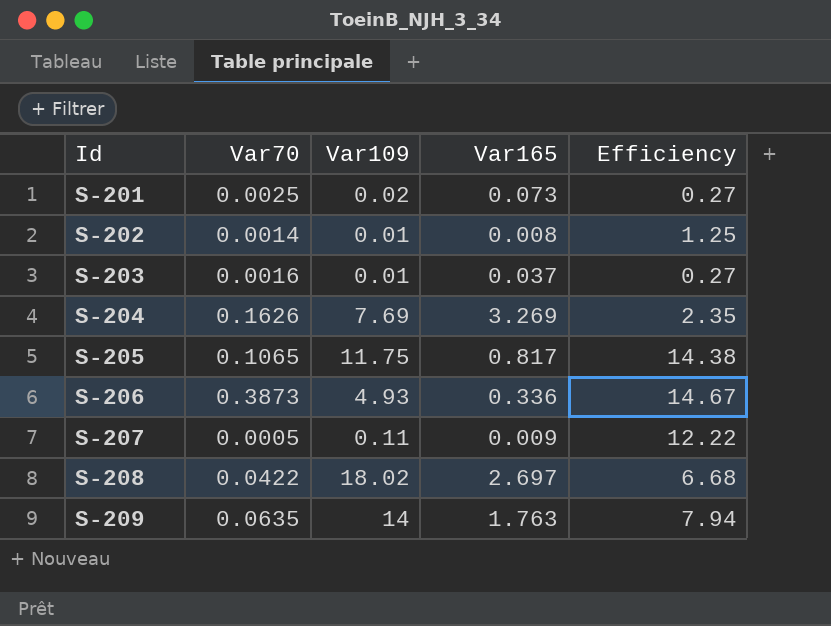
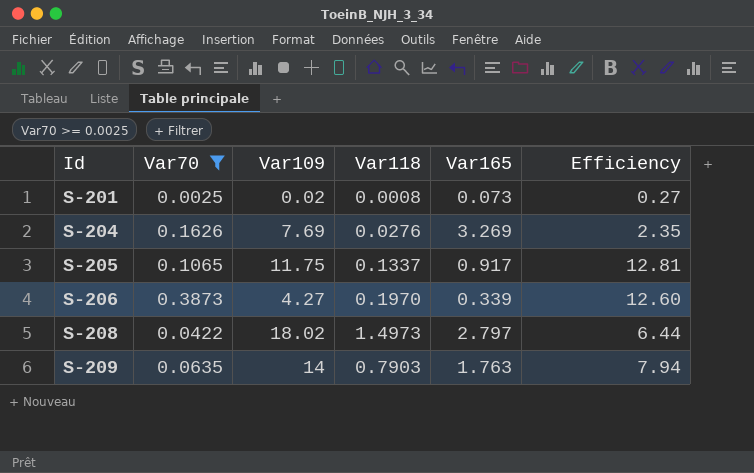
filter: none -> Var70 >= 0.0025
column Var118 | position: none -> 4
S-205 | Var165: 0.817 -> 0.917
S-205 | Efficiency: 14.38 -> 12.81
S-206 | Var109: 4.93 -> 4.27
S-206 | Var165: 0.336 -> 0.339
S-206 | Efficiency: 14.67 -> 12.60
S-208 | Var165: 2.697 -> 2.797
S-208 | Efficiency: 6.68 -> 6.44

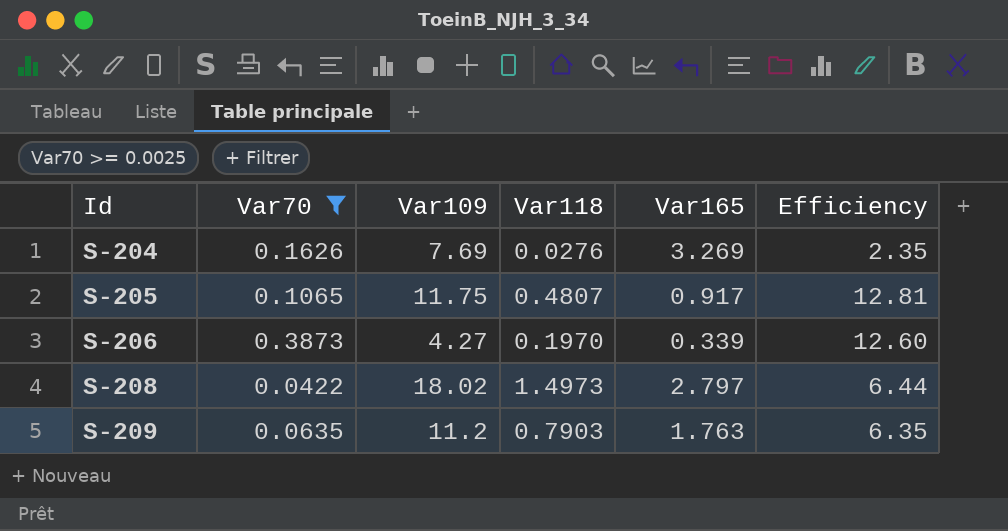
row S-201: 0.0025 | 0.02 | 0.0008 | 0.073 | 0.27 -> none
S-205 | Var118: 0.1337 -> 0.4807
S-209 | Var109: 14 -> 11.2
S-209 | Efficiency: 7.94 -> 6.35

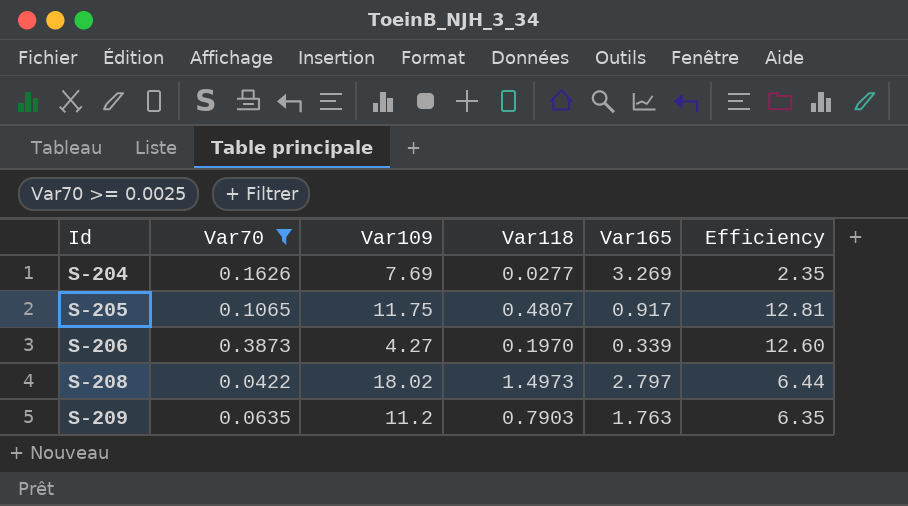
S-204 | Var118: 0.0276 -> 0.0277

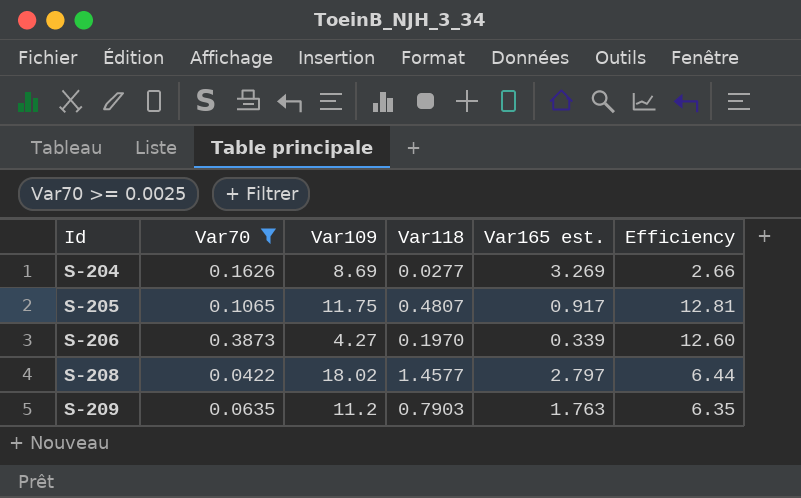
column name: Var165 -> Var165 est.
S-204 | Var109: 7.69 -> 8.69
S-204 | Efficiency: 2.35 -> 2.66
S-208 | Var118: 1.4973 -> 1.4577

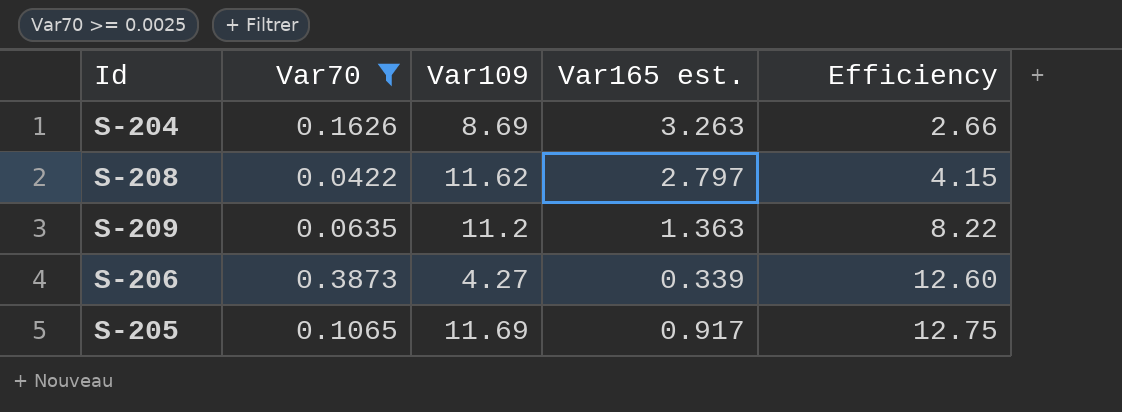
row order: Id ascending -> Efficiency ascending
column Var118 | position: 4 -> none
S-204 | Var165 est.: 3.269 -> 3.263
S-208 | Var109: 18.02 -> 11.62
S-208 | Efficiency: 6.44 -> 4.15
S-209 | Var165 est.: 1.763 -> 1.363
S-209 | Efficiency: 6.35 -> 8.22
S-205 | Var109: 11.75 -> 11.69
S-205 | Efficiency: 12.81 -> 12.75

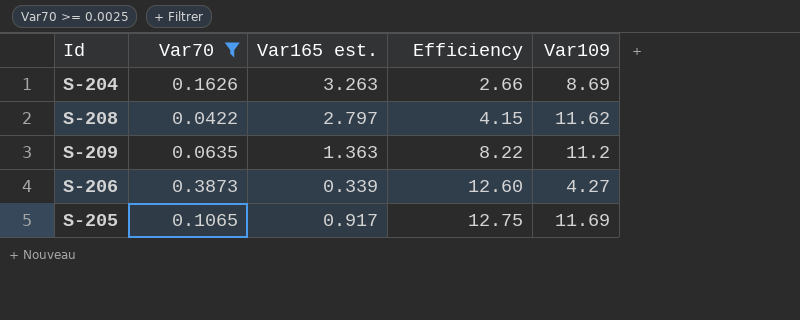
column Var109 | position: 3 -> 5

